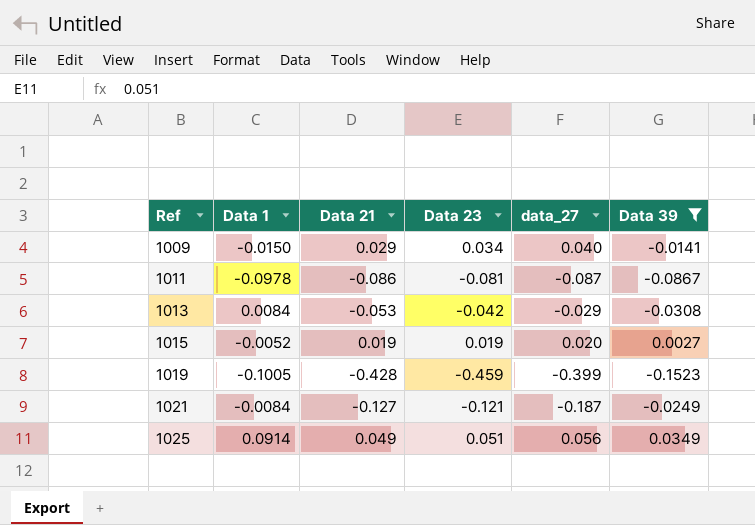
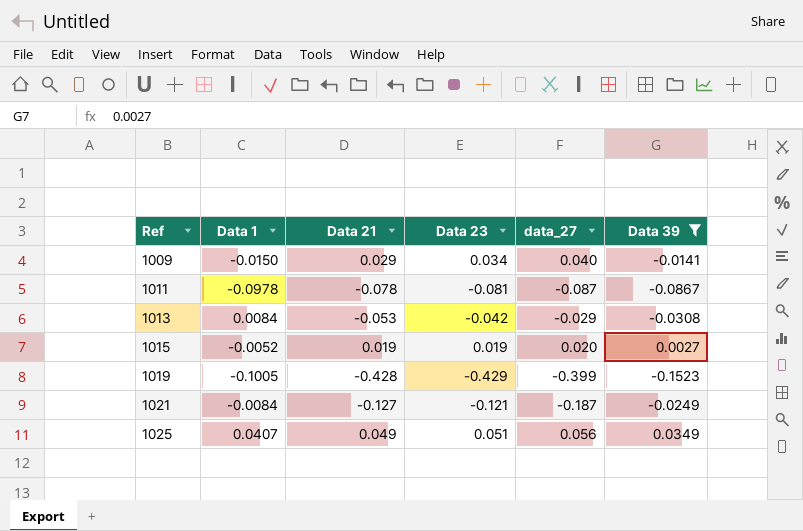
1011 | Data 21: -0.086 -> -0.078
1019 | Data 23: -0.459 -> -0.429
1025 | Data 1: 0.0914 -> 0.0407

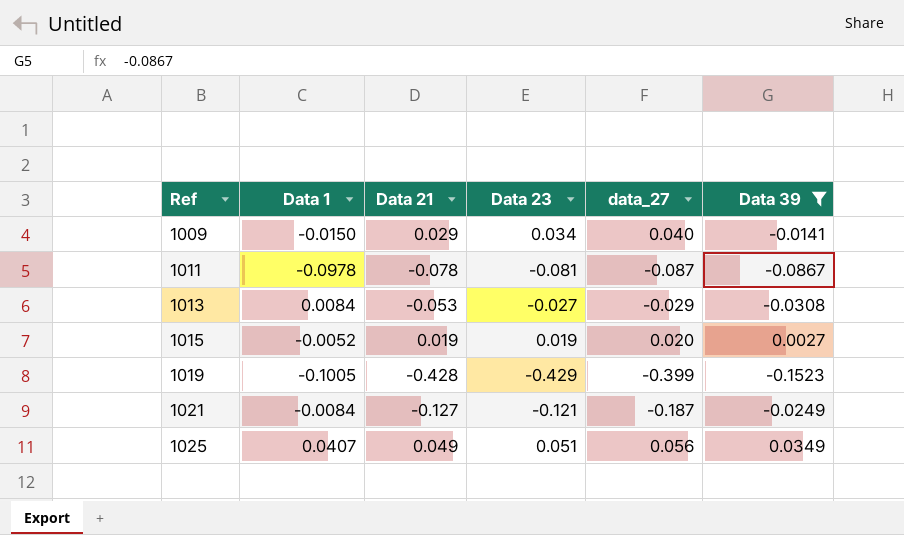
1013 | Data 23: -0.042 -> -0.027

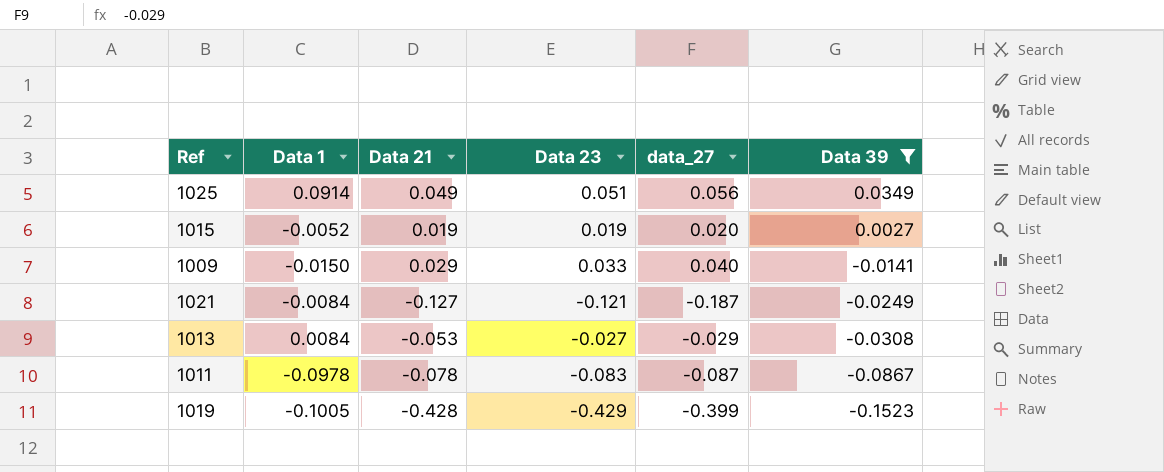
row order: Ref ascending -> Data 39 descending
1025 | Data 1: 0.0407 -> 0.0914
1009 | Data 23: 0.034 -> 0.033
1011 | Data 23: -0.081 -> -0.083

